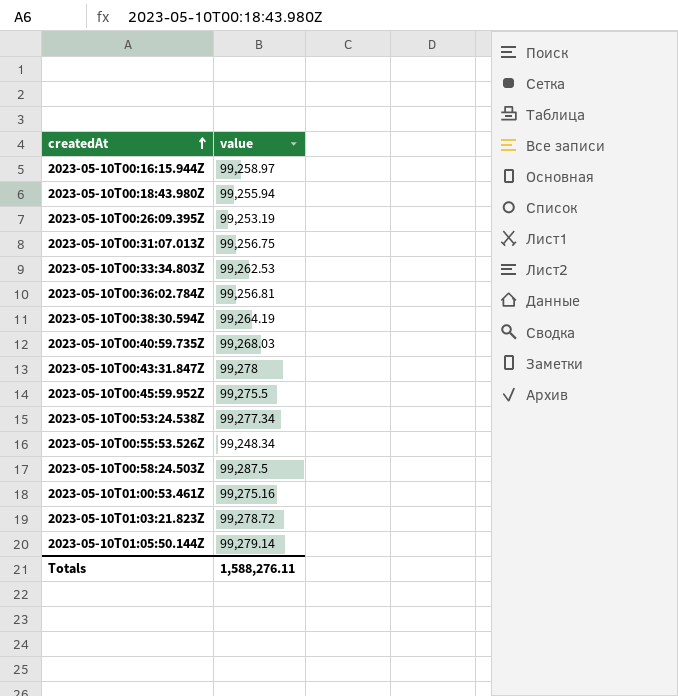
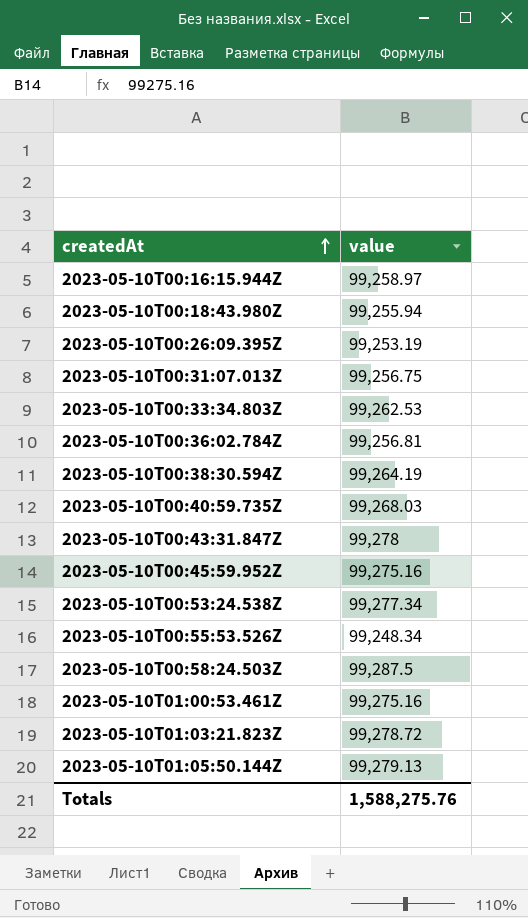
2023-05-10T00:45:59.952Z | value: 99,275.5 -> 99,275.16
2023-05-10T01:05:50.144Z | value: 99,279.14 -> 99,279.13
Totals | value: 1,588,276.11 -> 1,588,275.76

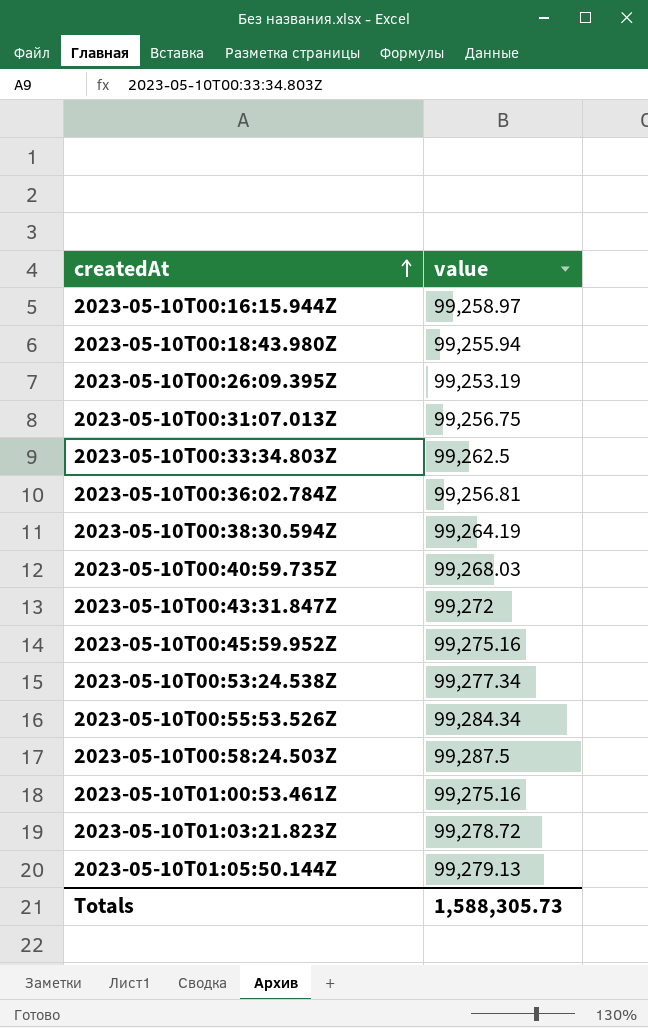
2023-05-10T00:33:34.803Z | value: 99,262.53 -> 99,262.5
2023-05-10T00:43:31.847Z | value: 99,278 -> 99,272
2023-05-10T00:55:53.526Z | value: 99,248.34 -> 99,284.34
Totals | value: 1,588,275.76 -> 1,588,305.73

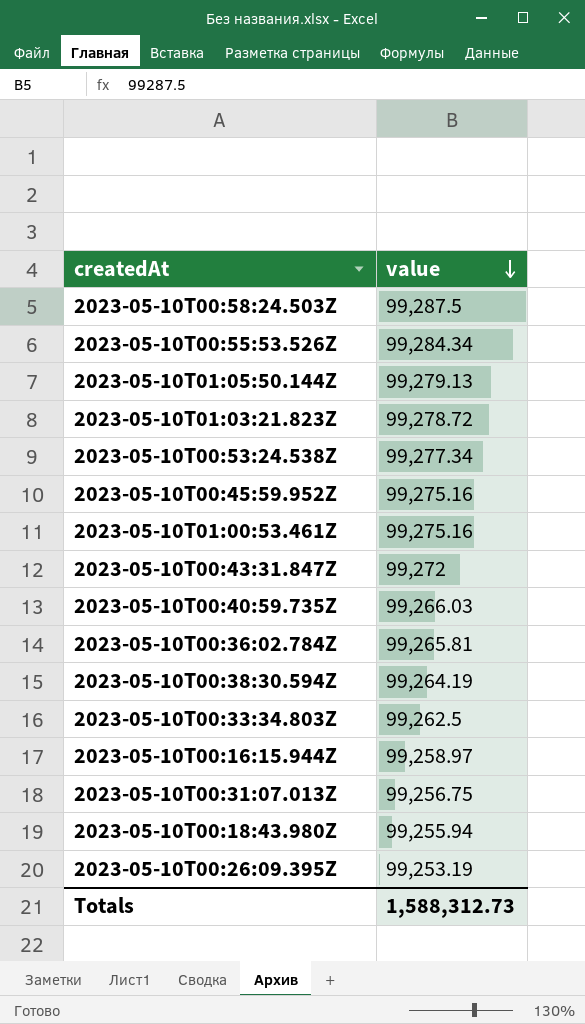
row order: createdAt ascending -> value descending
2023-05-10T00:40:59.735Z | value: 99,268.03 -> 99,266.03
2023-05-10T00:36:02.784Z | value: 99,256.81 -> 99,265.81
Totals | value: 1,588,305.73 -> 1,588,312.73

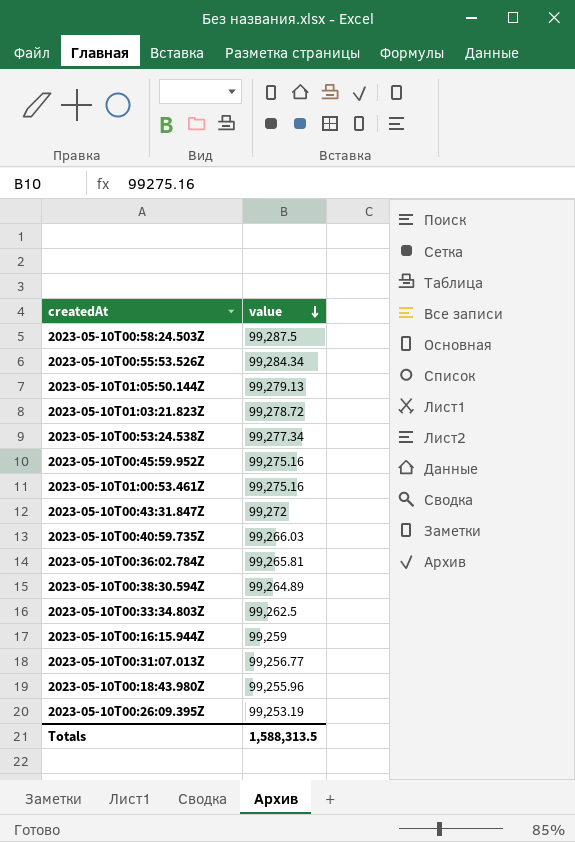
2023-05-10T00:38:30.594Z | value: 99,264.19 -> 99,264.89
2023-05-10T00:16:15.944Z | value: 99,258.97 -> 99,259
2023-05-10T00:31:07.013Z | value: 99,256.75 -> 99,256.77
2023-05-10T00:18:43.980Z | value: 99,255.94 -> 99,255.96
Totals | value: 1,588,312.73 -> 1,588,313.5

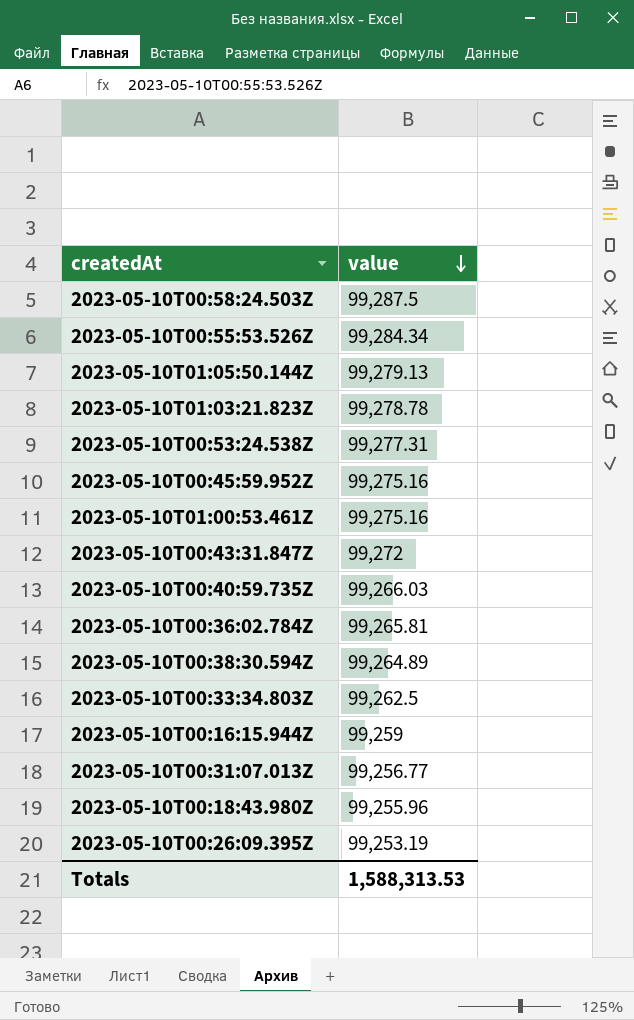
2023-05-10T01:03:21.823Z | value: 99,278.72 -> 99,278.78
2023-05-10T00:53:24.538Z | value: 99,277.34 -> 99,277.31
Totals | value: 1,588,313.5 -> 1,588,313.53

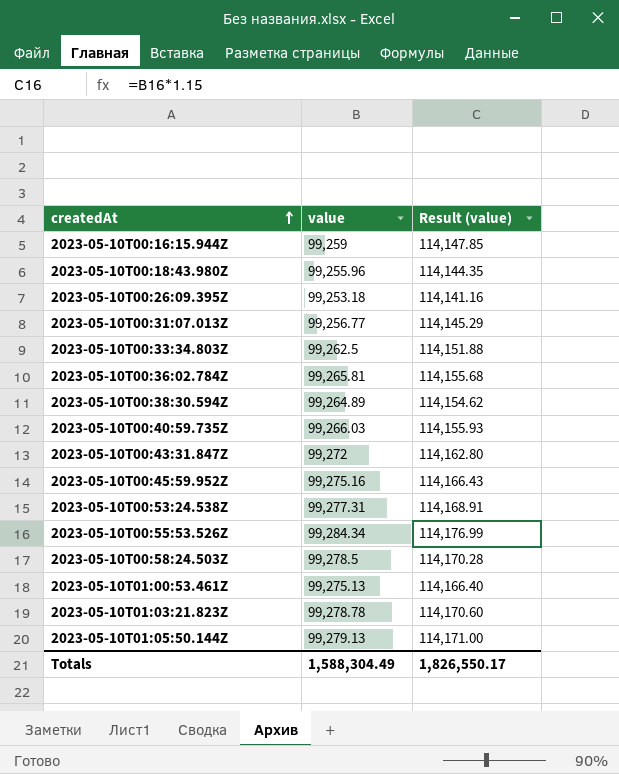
row order: value descending -> createdAt ascending
column Result (value) | formula: none -> [value] * 1.15
2023-05-10T00:26:09.395Z | value: 99,253.19 -> 99,253.18
2023-05-10T00:58:24.503Z | value: 99,287.5 -> 99,278.5
2023-05-10T01:00:53.461Z | value: 99,275.16 -> 99,275.13
Totals | value: 1,588,313.53 -> 1,588,304.49

